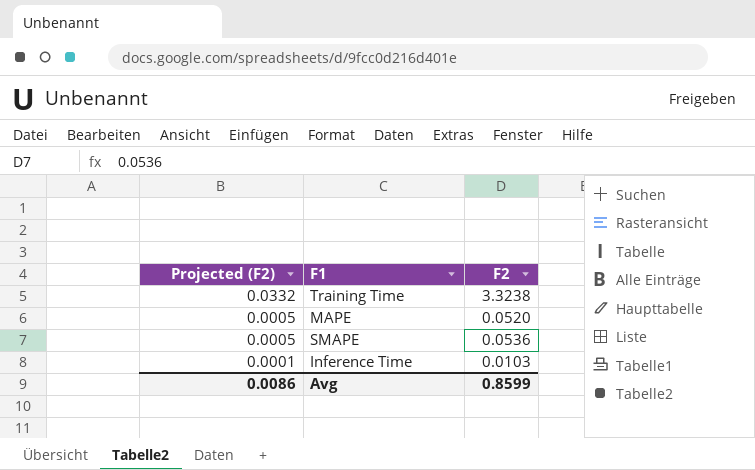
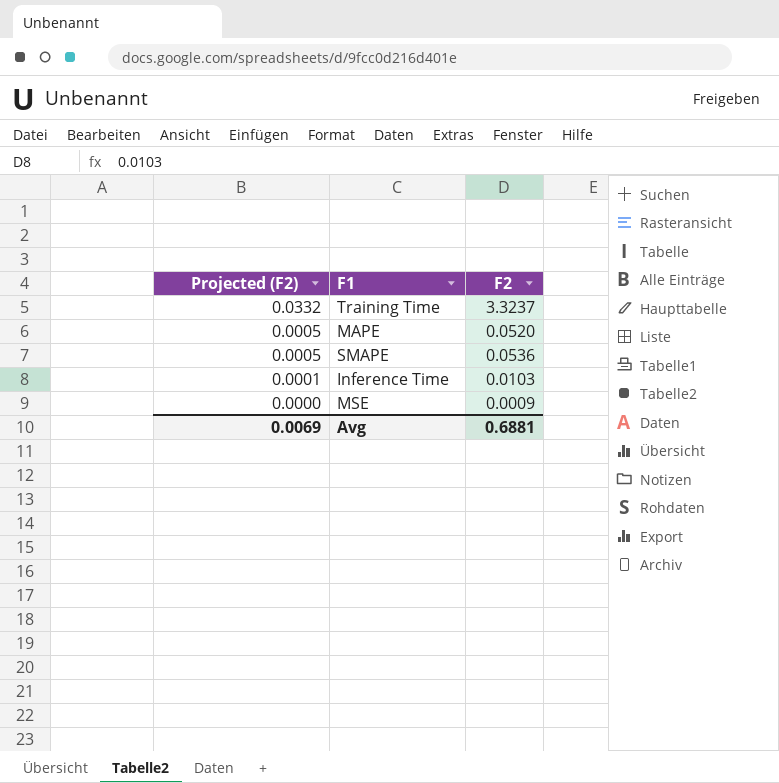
Training Time | F2: 3.3238 -> 3.3237
row MSE: none -> 0.0000 | 0.0009
Avg | Projected (F2): 0.0086 -> 0.0069
Avg | F2: 0.8599 -> 0.6881

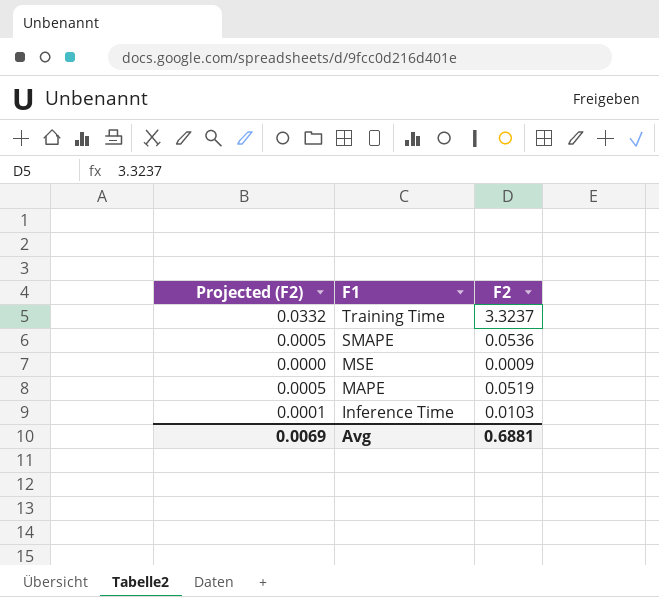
row order: Projected (F2) descending -> F1 descending
MAPE | F2: 0.0520 -> 0.0519

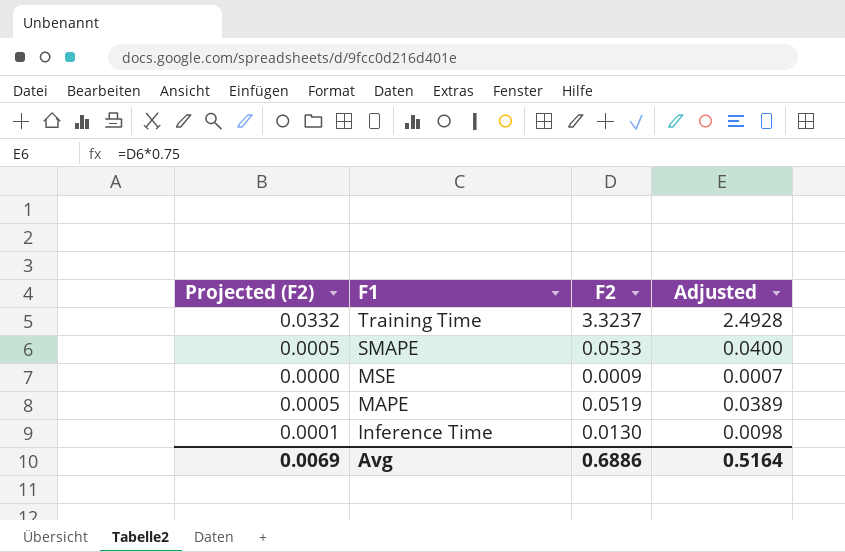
column Adjusted | formula: none -> [F2] * 0.75
SMAPE | F2: 0.0536 -> 0.0533
Inference Time | F2: 0.0103 -> 0.0130
Avg | F2: 0.6881 -> 0.6886

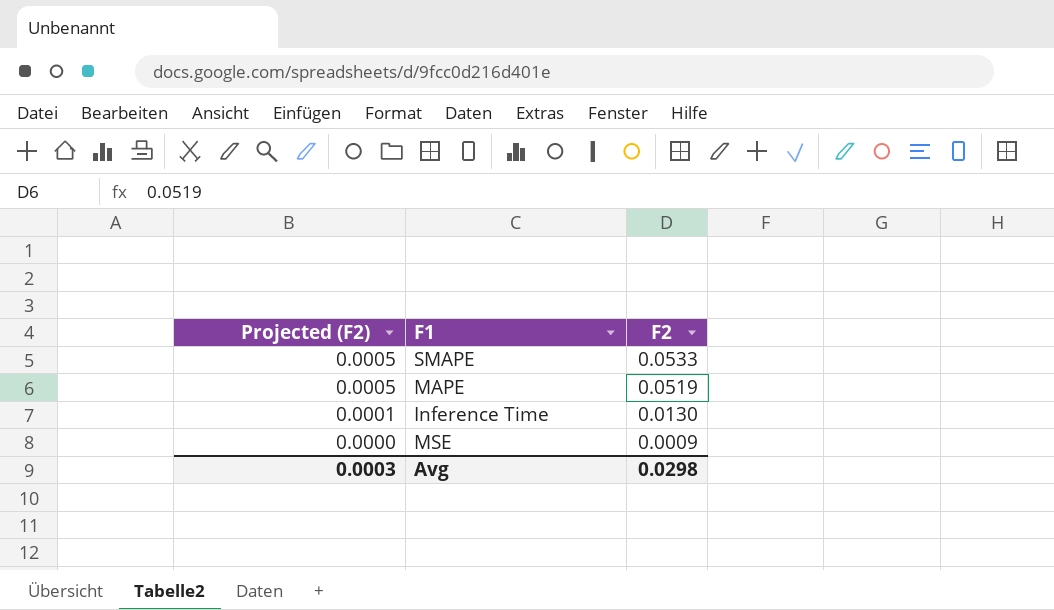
row order: F1 descending -> Projected (F2) descending
column Adjusted | formula: [F2] * 0.75 -> none
row Training Time: 0.0332 | 3.3237 | 2.4928 -> none
Avg | Projected (F2): 0.0069 -> 0.0003
Avg | F2: 0.6886 -> 0.0298

